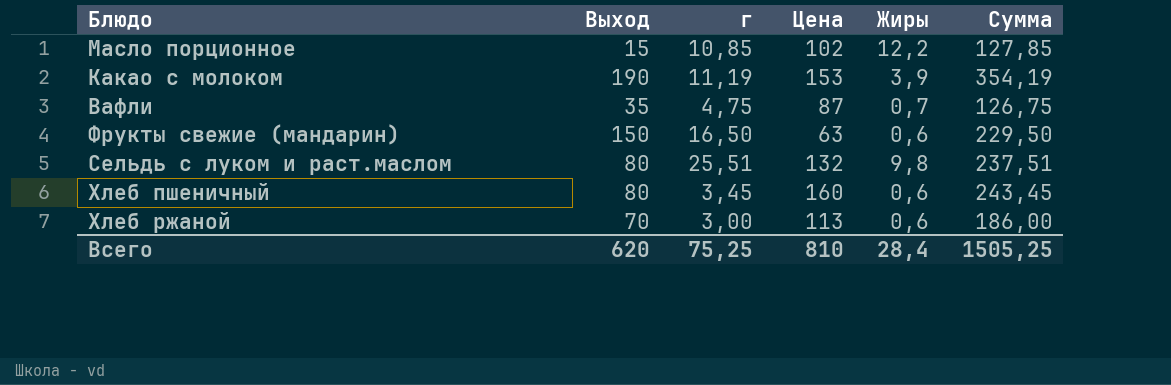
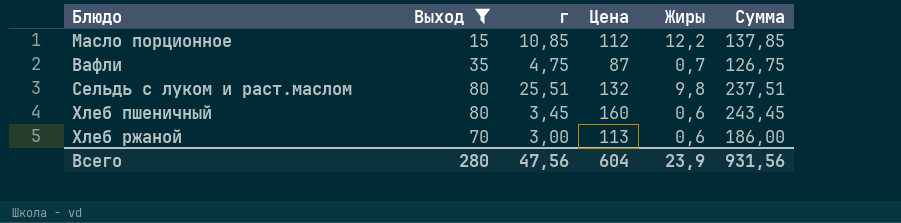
filter: none -> Выход <= 80
Масло порционное | Цена: 102 -> 112
Масло порционное | Сумма: 127,85 -> 137,85
Всего | Выход: 620 -> 280
Всего | г: 75,25 -> 47,56
Всего | Цена: 810 -> 604
Всего | Жиры: 28,4 -> 23,9
Всего | Сумма: 1505,25 -> 931,56

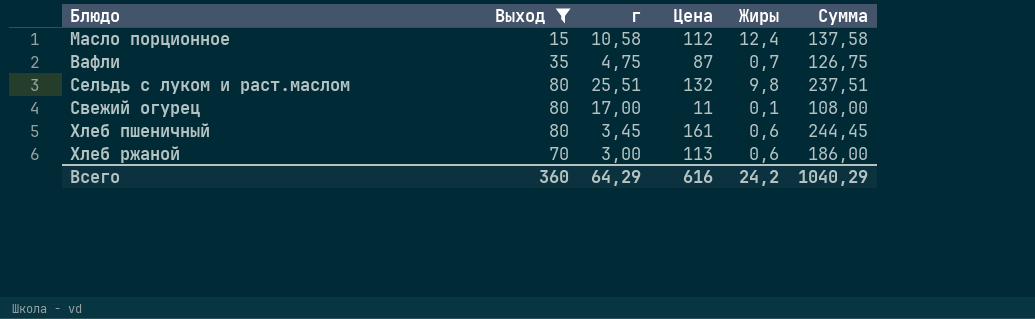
Масло порционное | г: 10,85 -> 10,58
Масло порционное | Жиры: 12,2 -> 12,4
Масло порционное | Сумма: 137,85 -> 137,58
row Свежий огурец: none -> 80 | 17,00 | 11 | 0,1 | 108,00
Хлеб пшеничный | Цена: 160 -> 161
Хлеб пшеничный | Сумма: 243,45 -> 244,45
Всего | Выход: 280 -> 360
Всего | г: 47,56 -> 64,29
Всего | Цена: 604 -> 616
Всего | Жиры: 23,9 -> 24,2
Всего | Сумма: 931,56 -> 1040,29

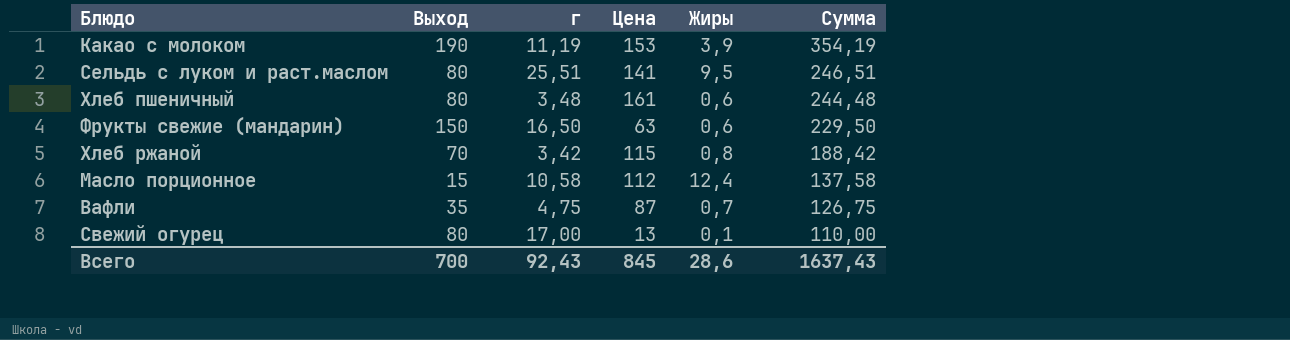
filter: Выход <= 80 -> none
row order: none -> Сумма descending
Сельдь с луком и раст.маслом | Цена: 132 -> 141
Сельдь с луком и раст.маслом | Жиры: 9,8 -> 9,5
Сельдь с луком и раст.маслом | Сумма: 237,51 -> 246,51
Хлеб пшеничный | г: 3,45 -> 3,48
Хлеб пшеничный | Сумма: 244,45 -> 244,48
Хлеб ржаной | г: 3,00 -> 3,42
Хлеб ржаной | Цена: 113 -> 115
Хлеб ржаной | Жиры: 0,6 -> 0,8
Хлеб ржаной | Сумма: 186,00 -> 188,42
Свежий огурец | Цена: 11 -> 13
Свежий огурец | Сумма: 108,00 -> 110,00
Всего | Выход: 360 -> 700
Всего | г: 64,29 -> 92,43
Всего | Цена: 616 -> 845
Всего | Жиры: 24,2 -> 28,6
Всего | Сумма: 1040,29 -> 1637,43

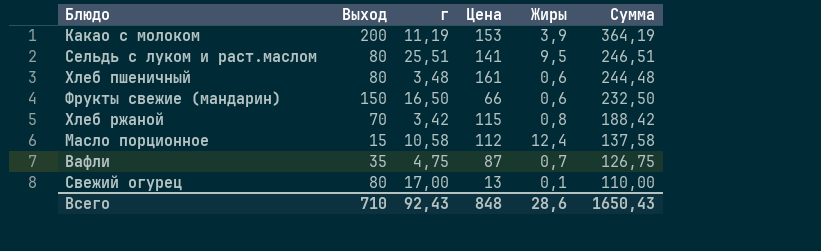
Какао с молоком | Выход: 190 -> 200
Какао с молоком | Сумма: 354,19 -> 364,19
Фрукты свежие (мандарин) | Цена: 63 -> 66
Фрукты свежие (мандарин) | Сумма: 229,50 -> 232,50
Всего | Выход: 700 -> 710
Всего | Цена: 845 -> 848
Всего | Сумма: 1637,43 -> 1650,43

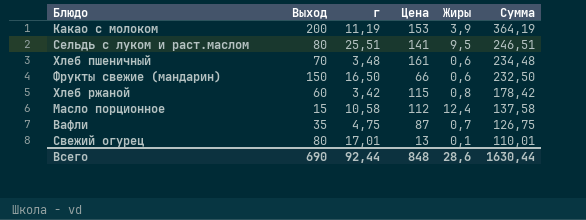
Хлеб пшеничный | Выход: 80 -> 70
Хлеб пшеничный | Сумма: 244,48 -> 234,48
Хлеб ржаной | Выход: 70 -> 60
Хлеб ржаной | Сумма: 188,42 -> 178,42
Свежий огурец | г: 17,00 -> 17,01
Свежий огурец | Сумма: 110,00 -> 110,01
Всего | Выход: 710 -> 690
Всего | г: 92,43 -> 92,44
Всего | Сумма: 1650,43 -> 1630,44

